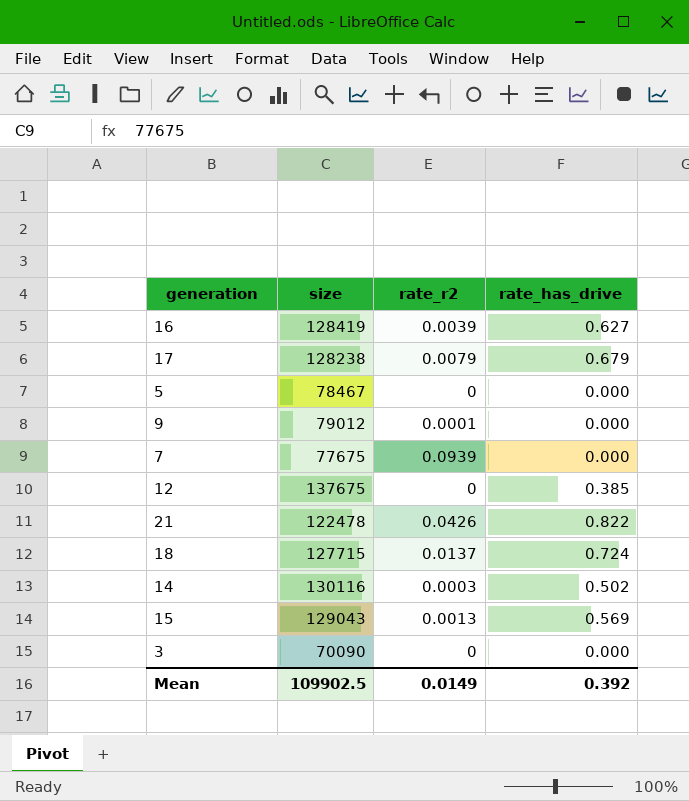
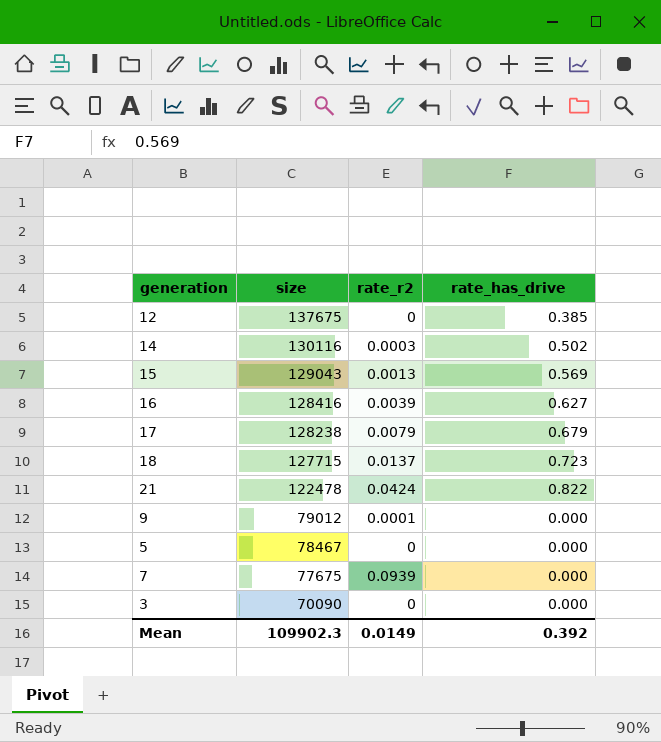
row order: none -> size descending
16 | size: 128419 -> 128416
18 | rate_has_drive: 0.724 -> 0.723
21 | rate_r2: 0.0426 -> 0.0424
Mean | size: 109902.5 -> 109902.3

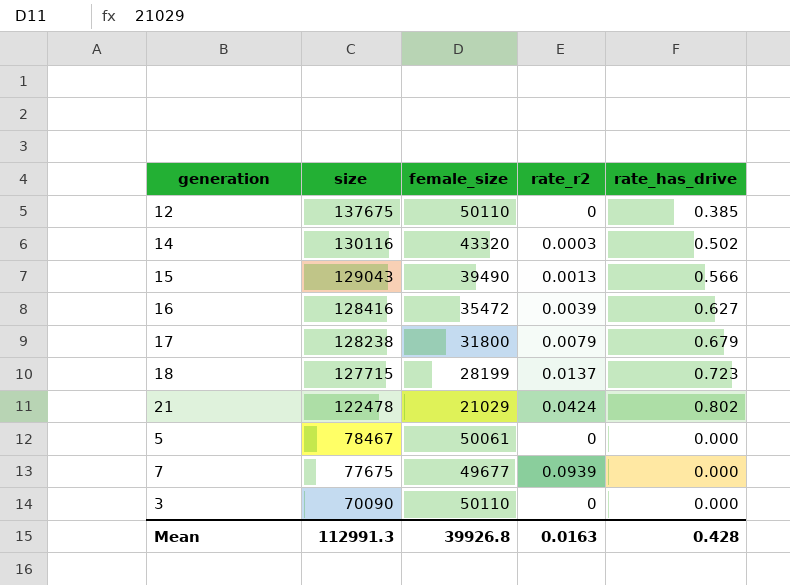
column female_size | position: none -> 3
row 9: 79012 | 0.0001 | 0.000 -> none
15 | rate_has_drive: 0.569 -> 0.566
21 | rate_has_drive: 0.822 -> 0.802
Mean | size: 109902.3 -> 112991.3
Mean | rate_r2: 0.0149 -> 0.0163
Mean | rate_has_drive: 0.392 -> 0.428

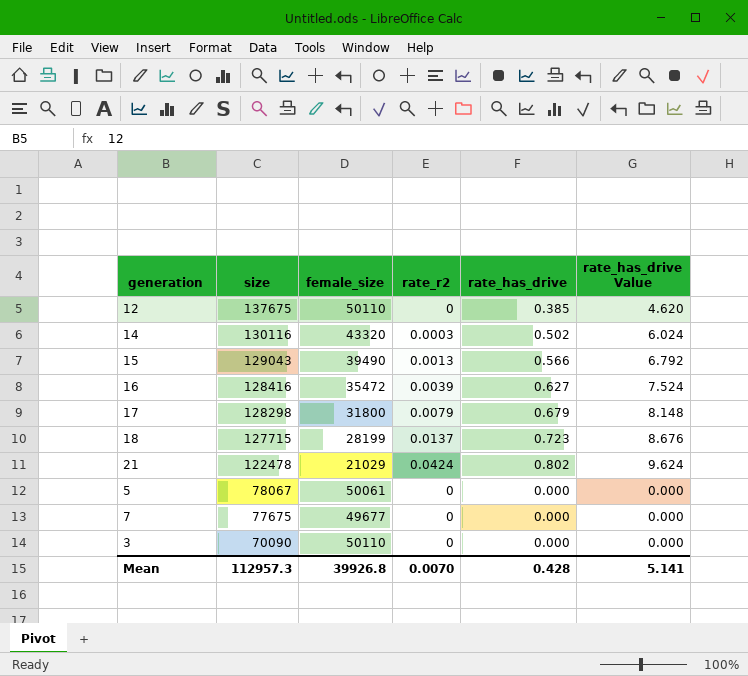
column rate_has_drive Value | formula: none -> [rate_has_drive] * 12
17 | size: 128238 -> 128298
5 | size: 78467 -> 78067
7 | rate_r2: 0.0939 -> 0
Mean | size: 112991.3 -> 112957.3
Mean | rate_r2: 0.0163 -> 0.0070

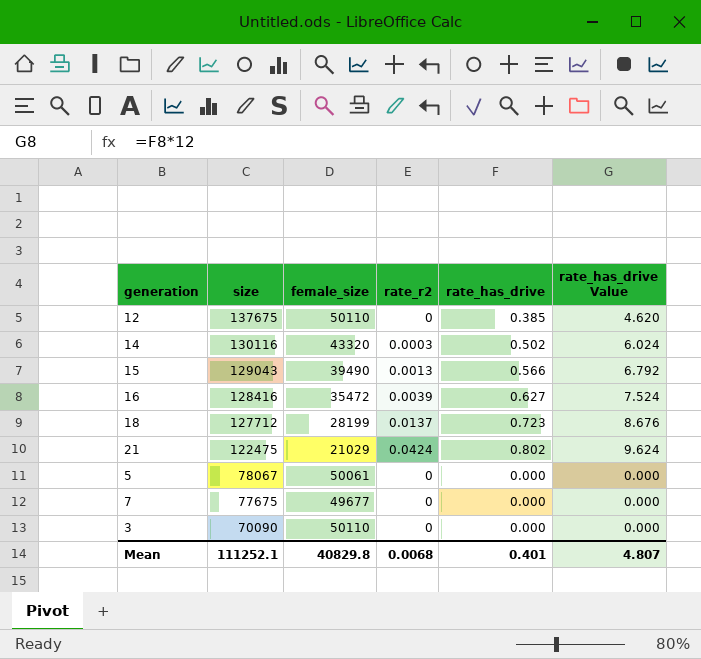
row 17: 128298 | 31800 | 0.0079 | 0.679 | 8.148 -> none
18 | size: 127715 -> 127712
21 | size: 122478 -> 122475
Mean | size: 112957.3 -> 111252.1
Mean | female_size: 39926.8 -> 40829.8
Mean | rate_r2: 0.0070 -> 0.0068
Mean | rate_has_drive: 0.428 -> 0.401
Mean | rate_has_drive Value: 5.141 -> 4.807

